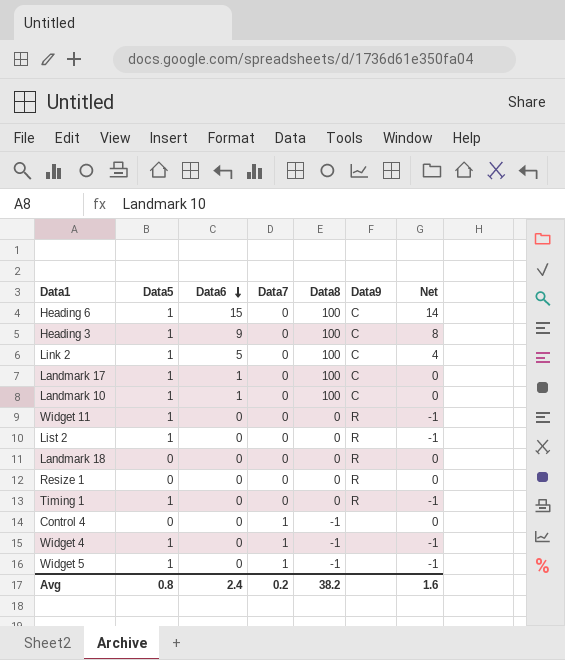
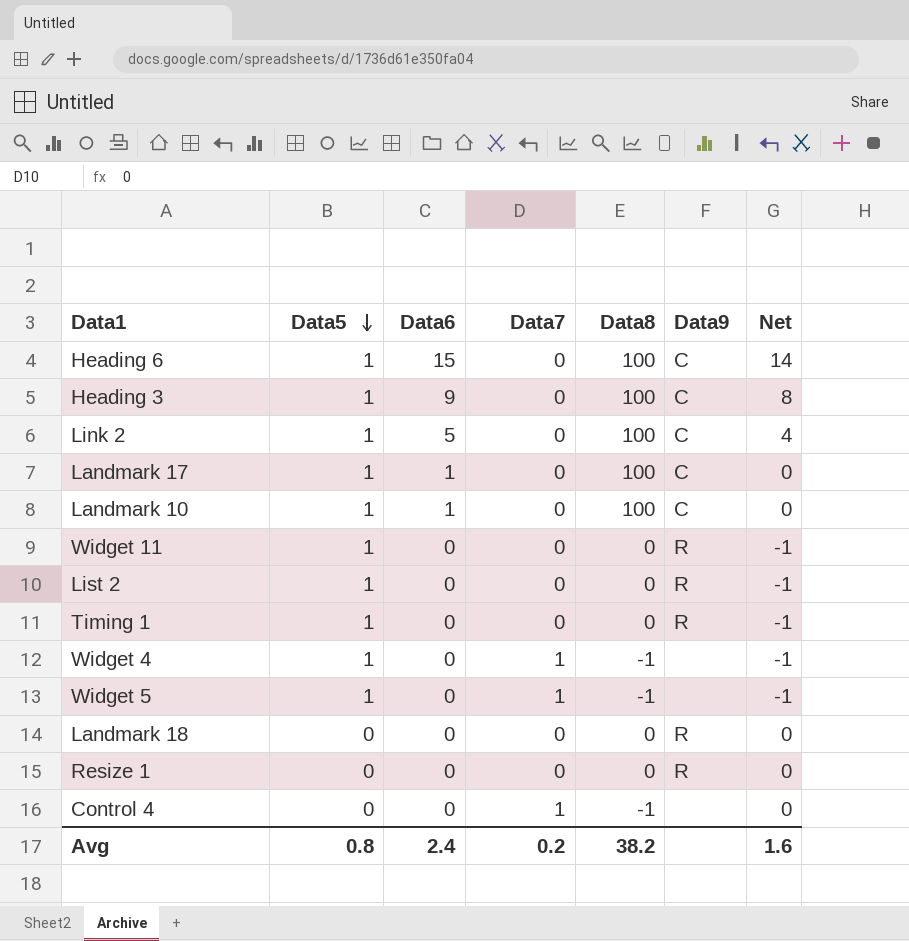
row order: Data6 descending -> Data5 descending

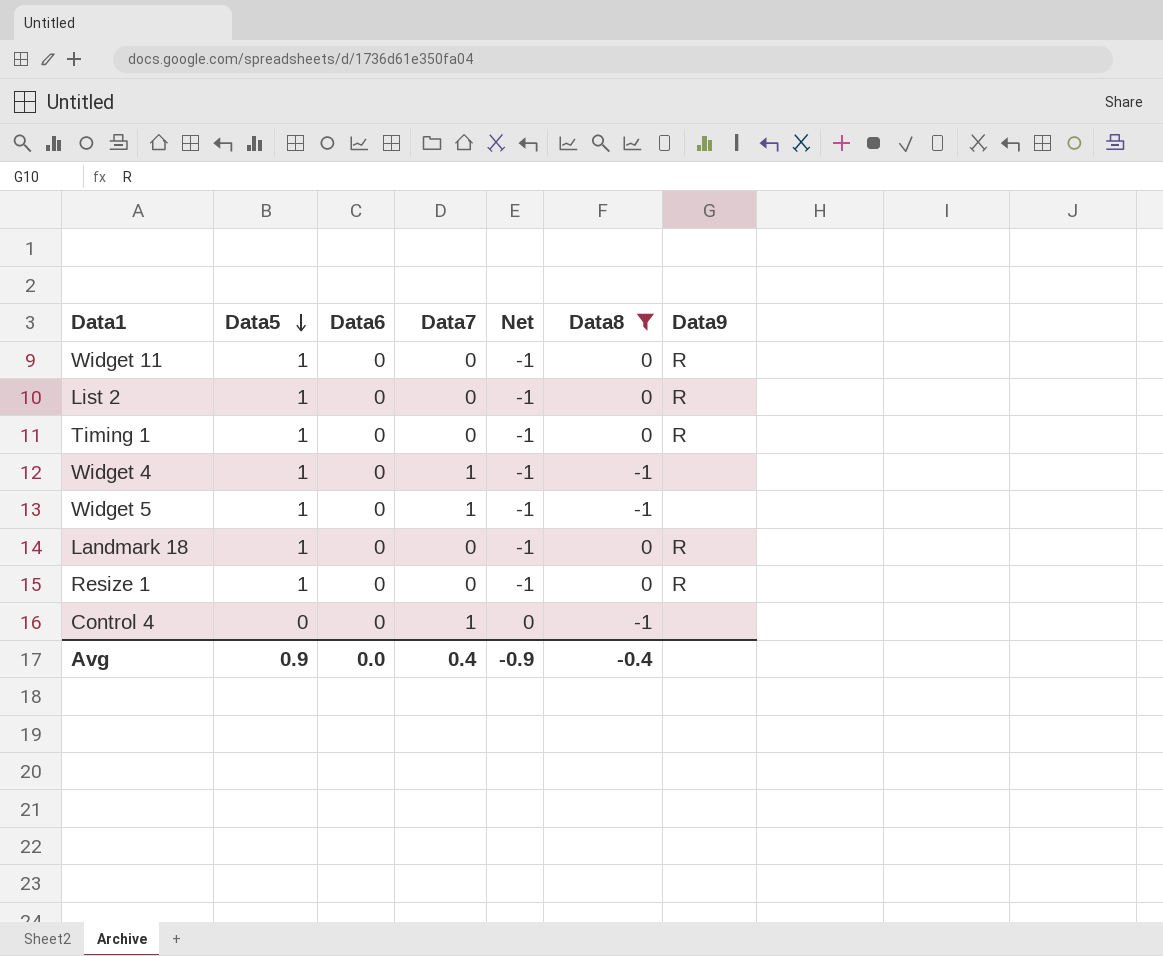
filter: none -> Data8 != 100
column Net | position: 7 -> 5
Landmark 18 | Data5: 0 -> 1
Landmark 18 | Net: 0 -> -1
Resize 1 | Data5: 0 -> 1
Resize 1 | Net: 0 -> -1
Avg | Data5: 0.8 -> 0.9
Avg | Data6: 2.4 -> 0.0
Avg | Data7: 0.2 -> 0.4
Avg | Net: 1.6 -> -0.9
Avg | Data8: 38.2 -> -0.4

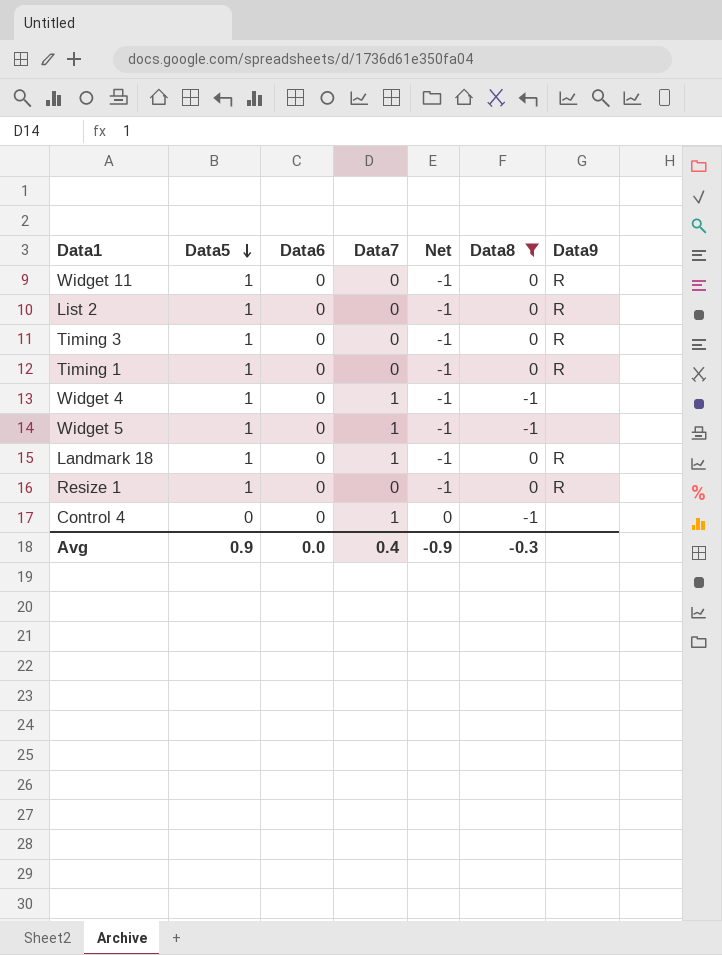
row Timing 3: none -> 1 | 0 | 0 | -1 | 0 | R
Landmark 18 | Data7: 0 -> 1
Avg | Data8: -0.4 -> -0.3

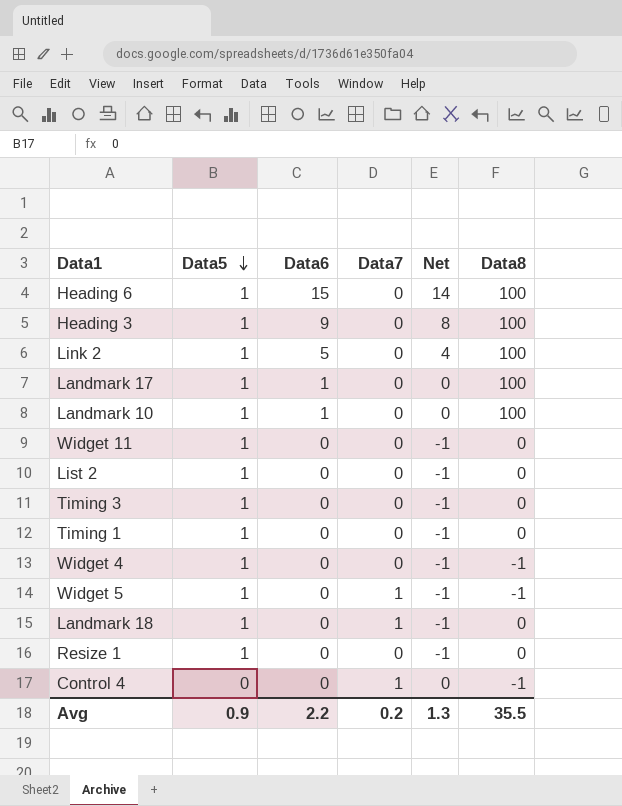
filter: Data8 != 100 -> none
column Data9 | position: 7 -> none
Widget 4 | Data7: 1 -> 0
Avg | Data6: 0.0 -> 2.2
Avg | Data7: 0.4 -> 0.2
Avg | Net: -0.9 -> 1.3
Avg | Data8: -0.3 -> 35.5

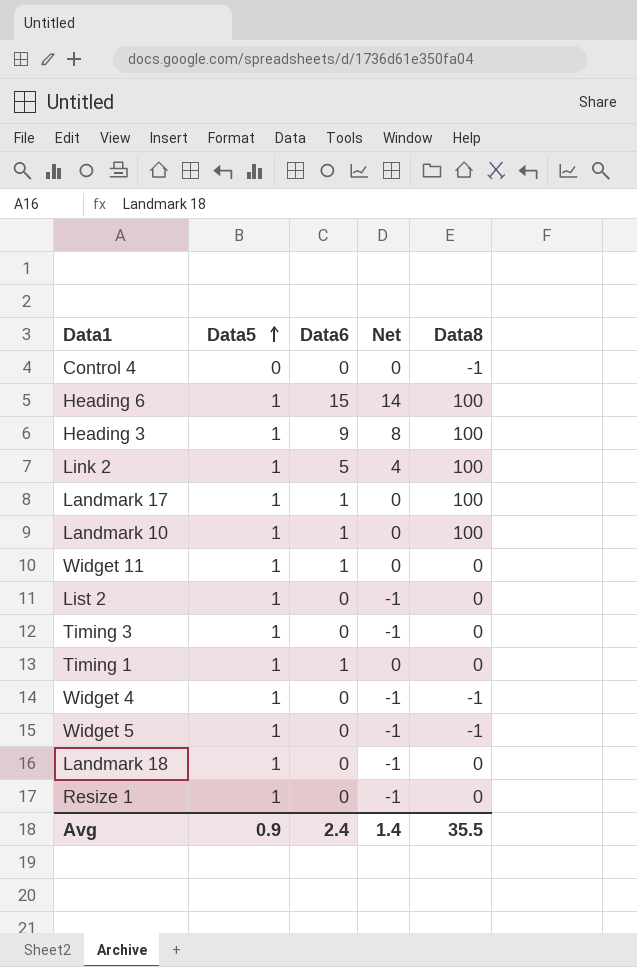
row order: Data5 descending -> Data5 ascending
column Data7 | position: 4 -> none
Widget 11 | Data6: 0 -> 1
Widget 11 | Net: -1 -> 0
Timing 1 | Data6: 0 -> 1
Timing 1 | Net: -1 -> 0
Avg | Data6: 2.2 -> 2.4
Avg | Net: 1.3 -> 1.4

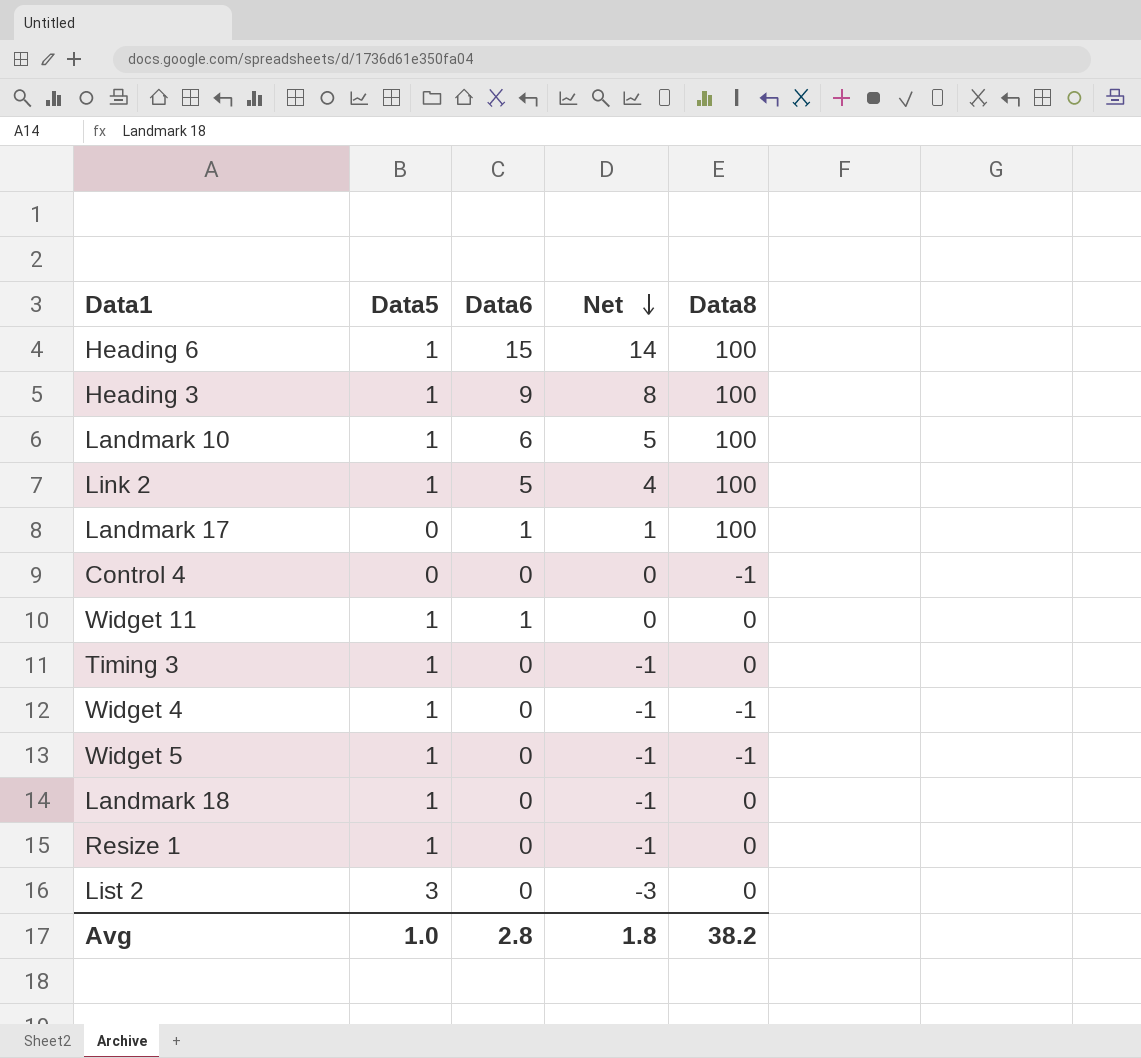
row order: Data5 ascending -> Net descending
row Timing 1: 1 | 1 | 0 | 0 -> none
Landmark 10 | Data6: 1 -> 6
Landmark 10 | Net: 0 -> 5
Landmark 17 | Data5: 1 -> 0
Landmark 17 | Net: 0 -> 1
List 2 | Data5: 1 -> 3
List 2 | Net: -1 -> -3
Avg | Data5: 0.9 -> 1.0
Avg | Data6: 2.4 -> 2.8
Avg | Net: 1.4 -> 1.8
Avg | Data8: 35.5 -> 38.2

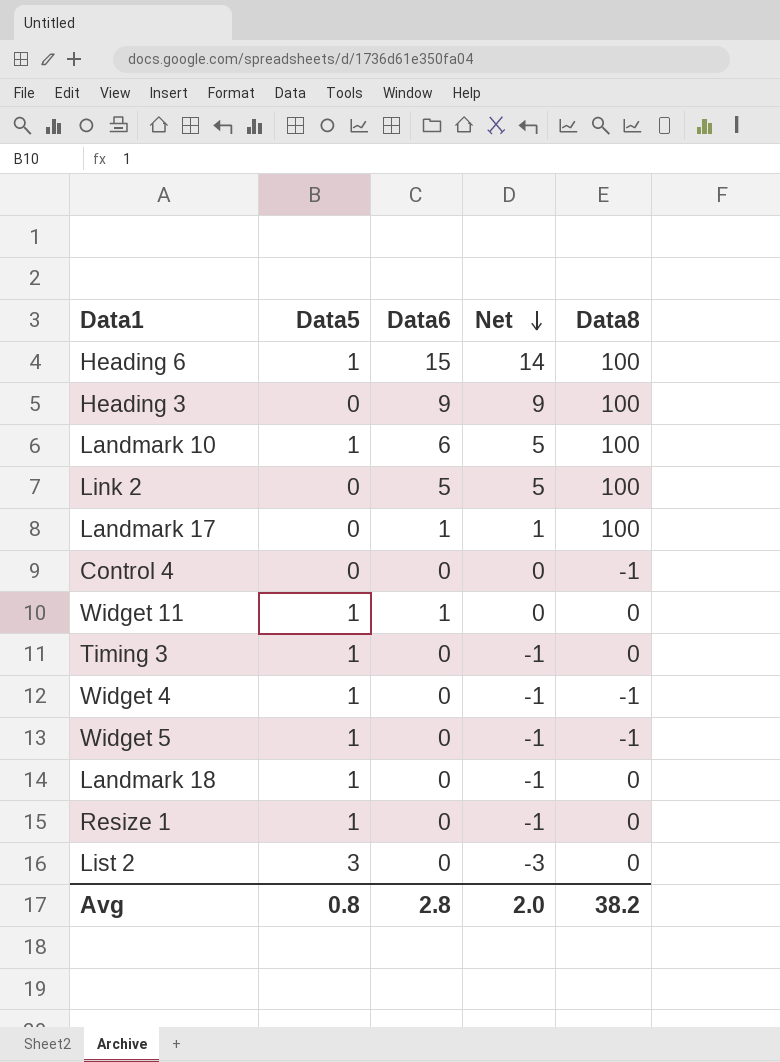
Heading 3 | Data5: 1 -> 0
Heading 3 | Net: 8 -> 9
Link 2 | Data5: 1 -> 0
Link 2 | Net: 4 -> 5
Avg | Data5: 1.0 -> 0.8
Avg | Net: 1.8 -> 2.0

